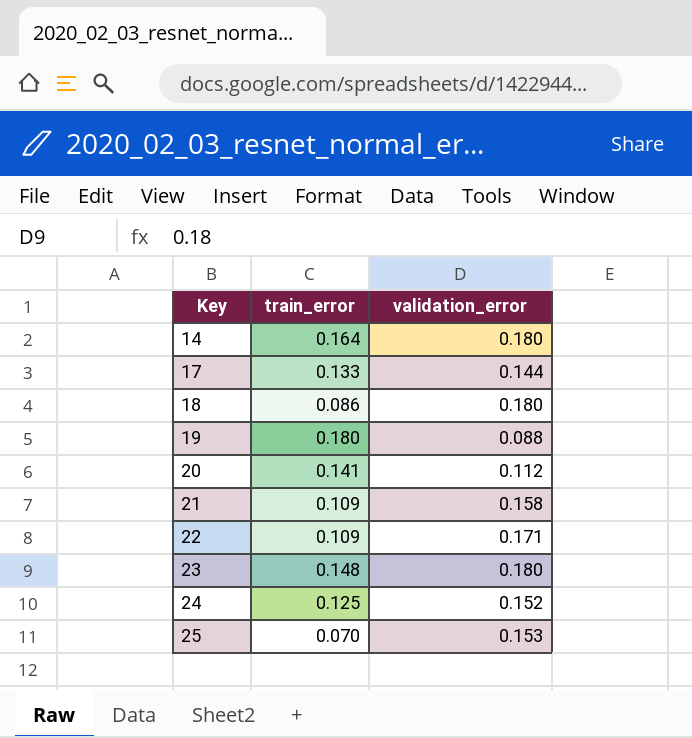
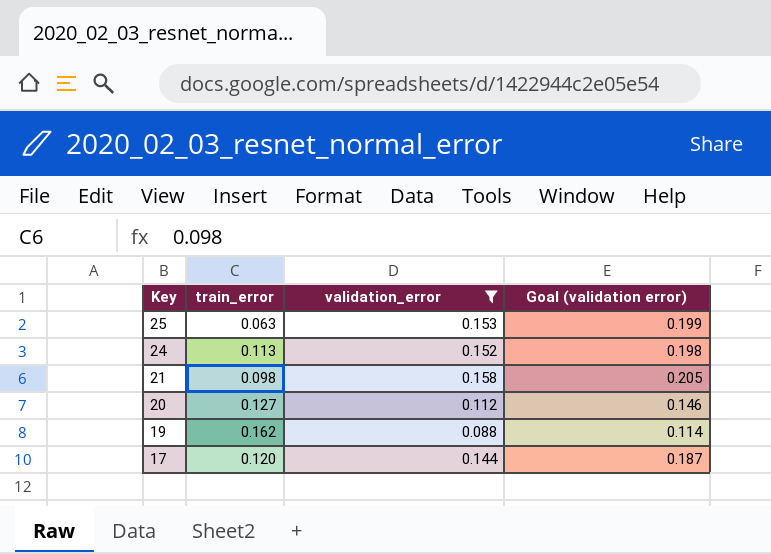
filter: none -> validation_error <= 0.158
row order: Key ascending -> Key descending
column Goal (validation error) | formula: none -> [validation_error] * 1.3
25 | train_error: 0.070 -> 0.063
24 | train_error: 0.125 -> 0.113
21 | train_error: 0.109 -> 0.098
20 | train_error: 0.141 -> 0.127
19 | train_error: 0.180 -> 0.162
17 | train_error: 0.133 -> 0.120

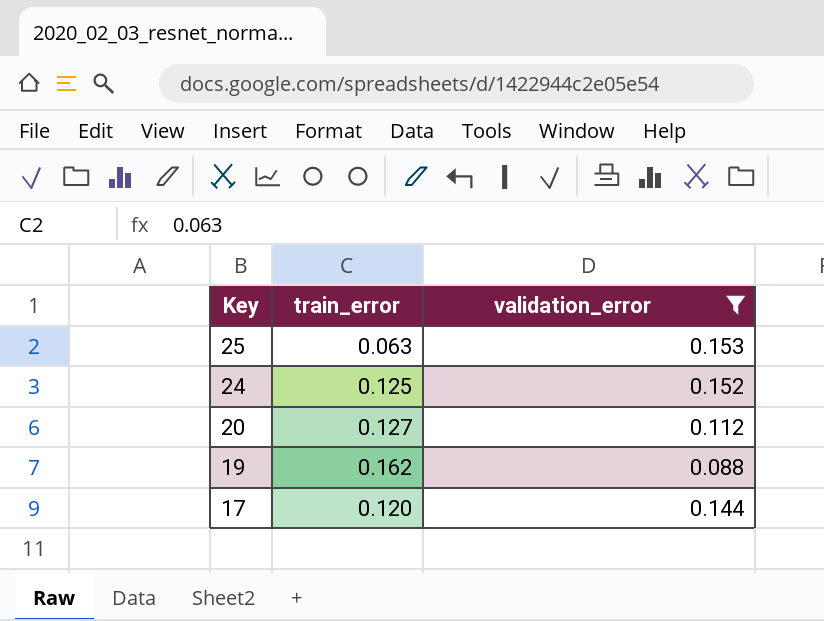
column Goal (validation error) | formula: [validation_error] * 1.3 -> none
row 21: 0.098 | 0.158 | 0.205 -> none
24 | train_error: 0.113 -> 0.125

